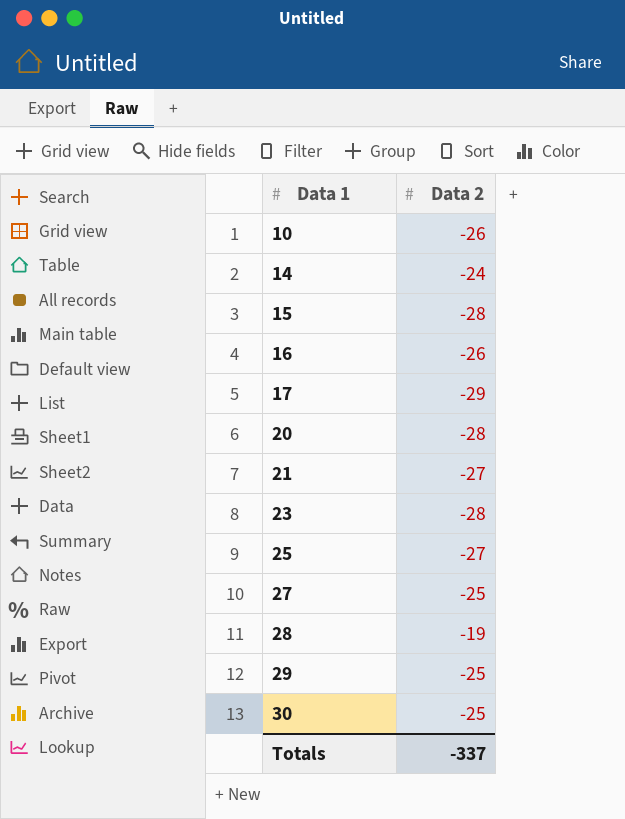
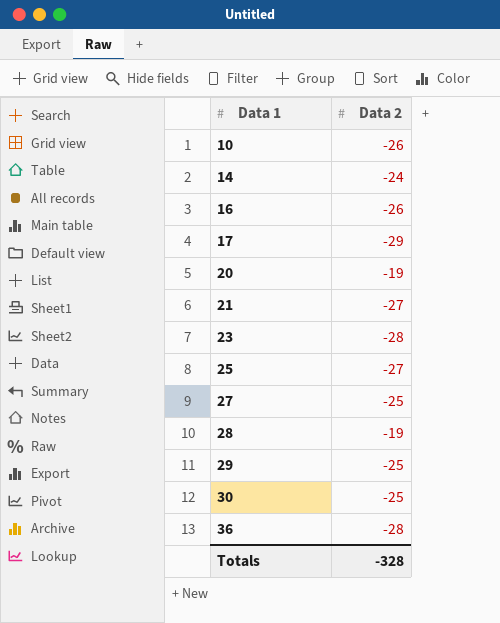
row 15: -28 -> none
20 | Data 2: -28 -> -19
row 36: none -> -28
Totals | Data 2: -337 -> -328

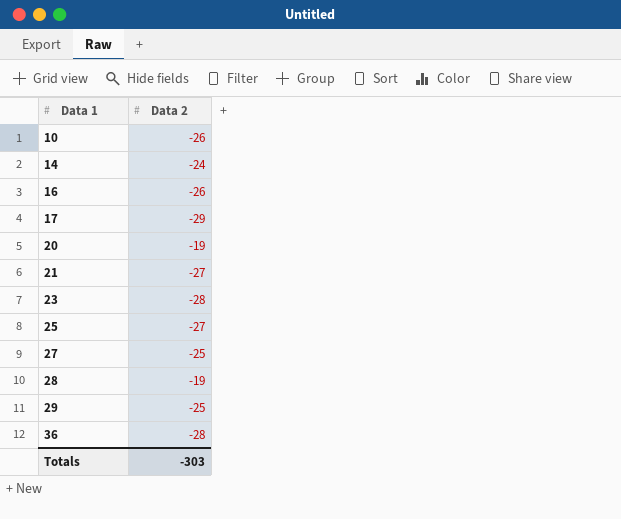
row 30: -25 -> none
Totals | Data 2: -328 -> -303

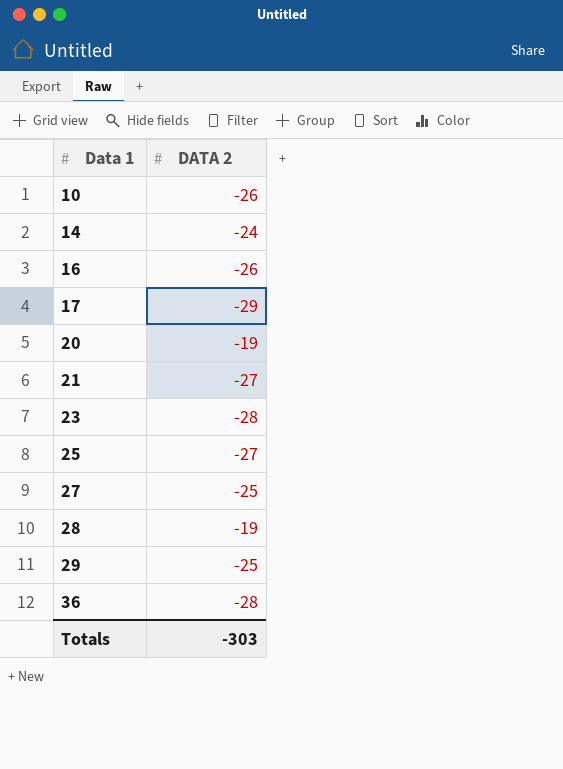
column name: Data 2 -> DATA 2

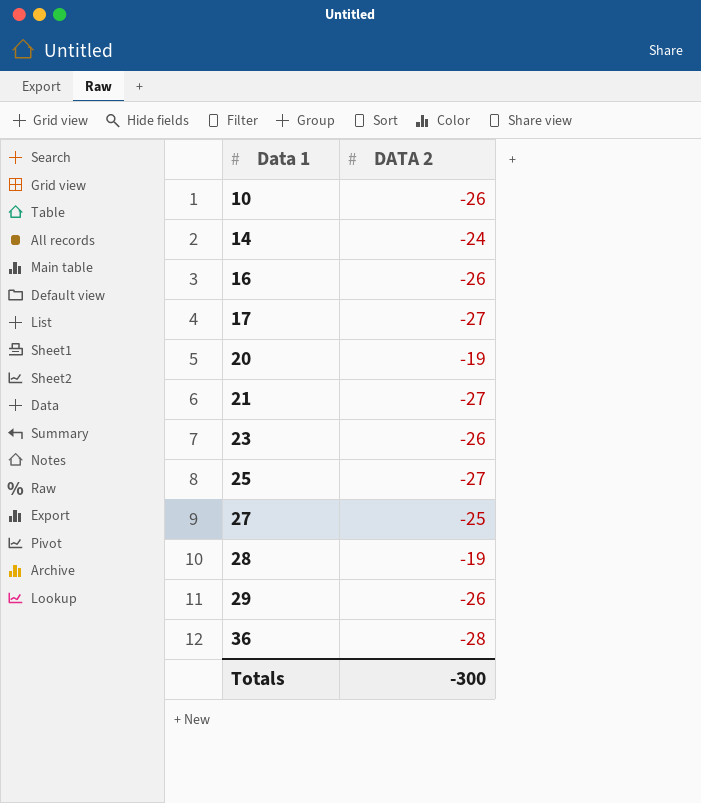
17 | DATA 2: -29 -> -27
23 | DATA 2: -28 -> -26
29 | DATA 2: -25 -> -26
Totals | DATA 2: -303 -> -300

